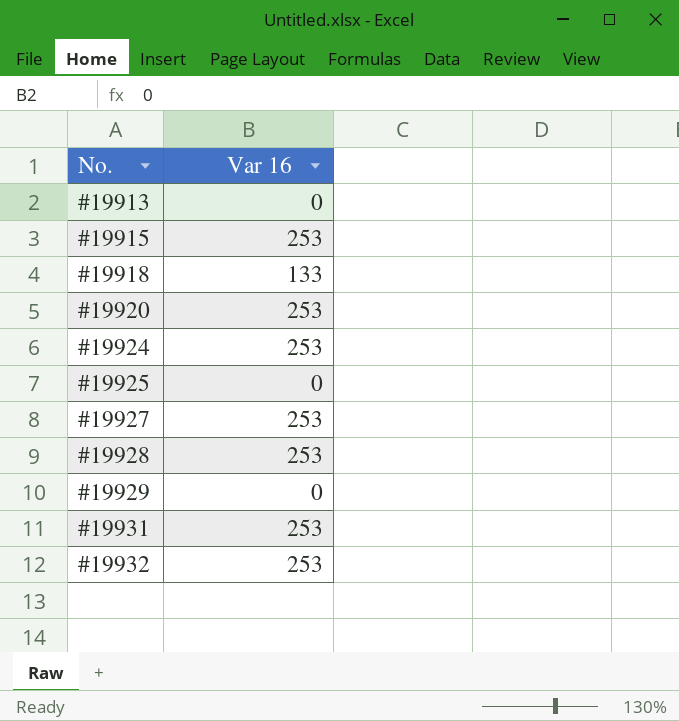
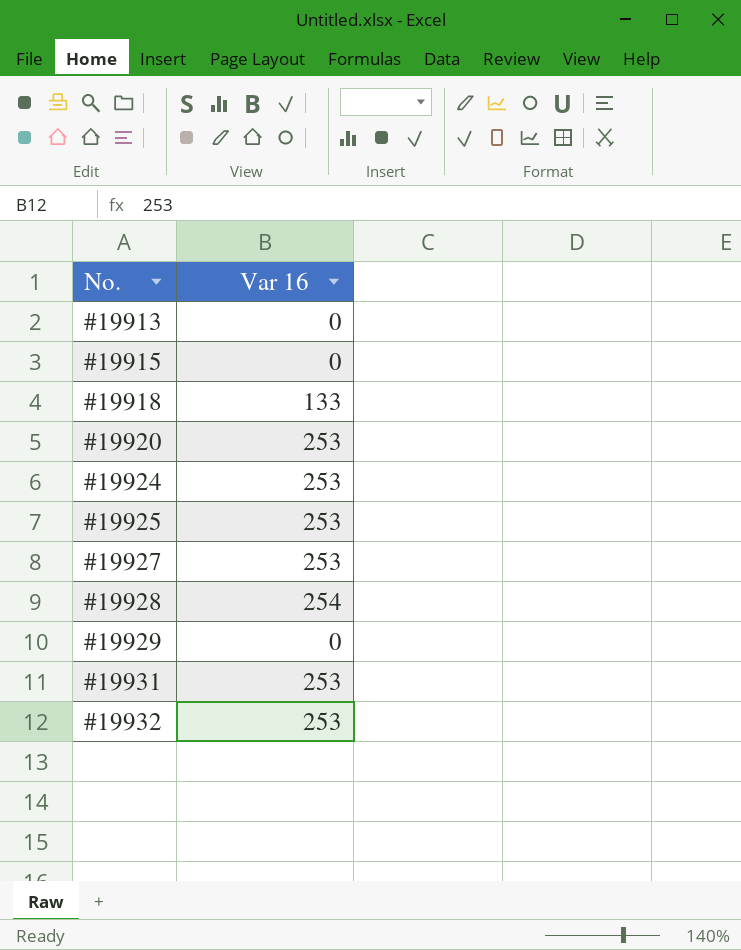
#19915 | Var 16: 253 -> 0
#19925 | Var 16: 0 -> 253
#19928 | Var 16: 253 -> 254

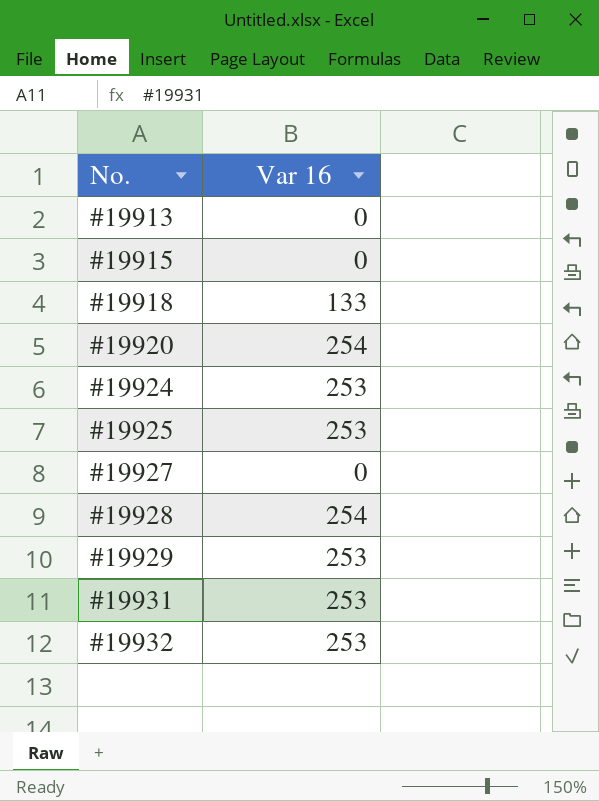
#19920 | Var 16: 253 -> 254
#19927 | Var 16: 253 -> 0
#19929 | Var 16: 0 -> 253

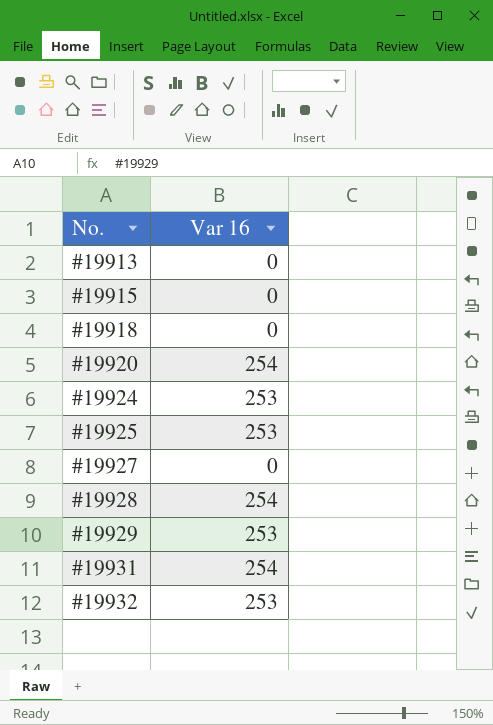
#19918 | Var 16: 133 -> 0
#19931 | Var 16: 253 -> 254

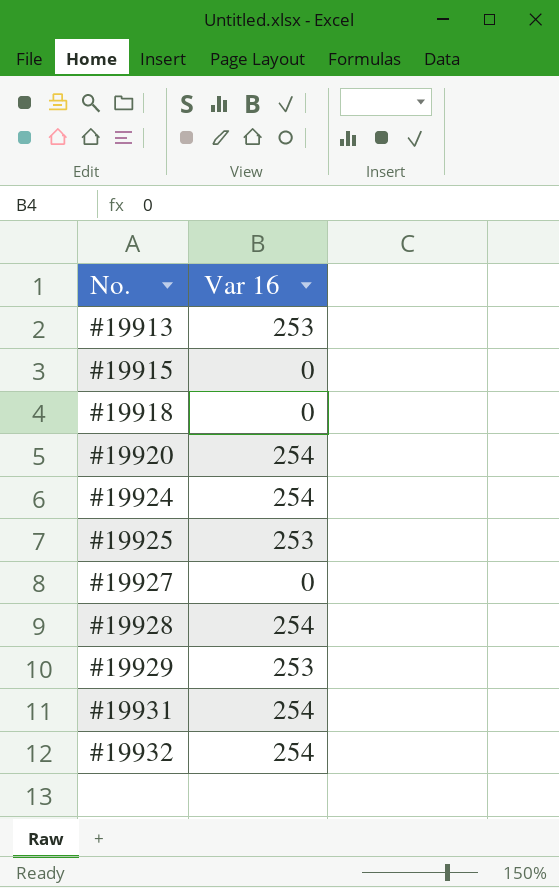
#19913 | Var 16: 0 -> 253
#19924 | Var 16: 253 -> 254
#19932 | Var 16: 253 -> 254

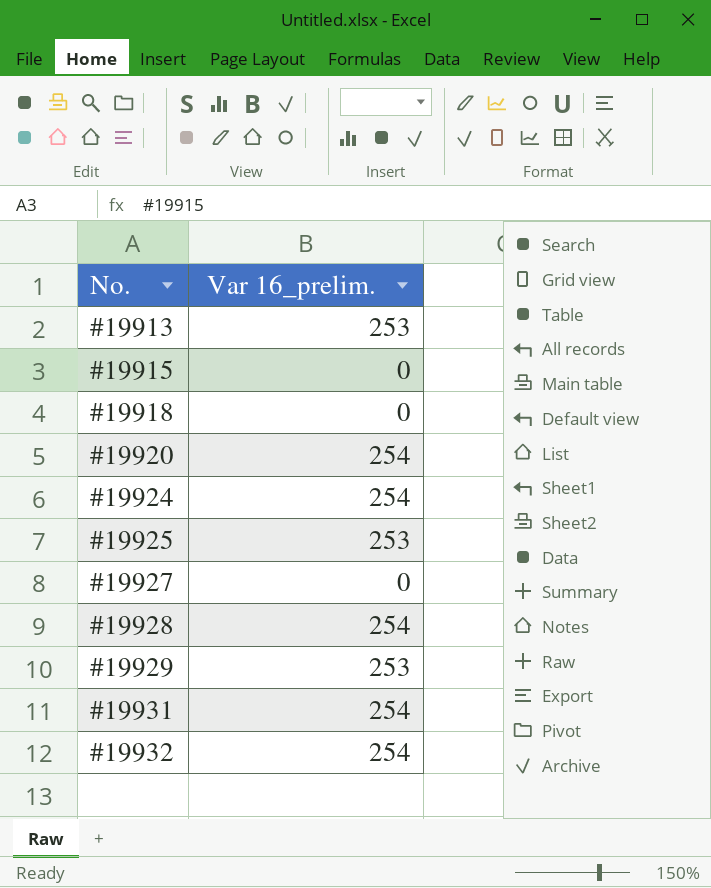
column name: Var 16 -> Var 16_prelim.

